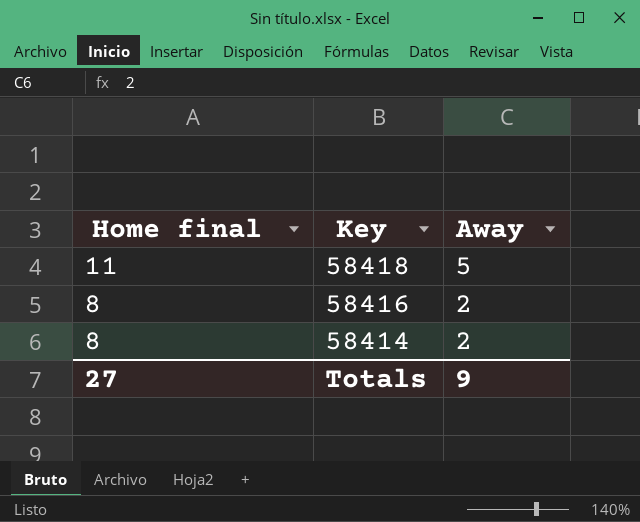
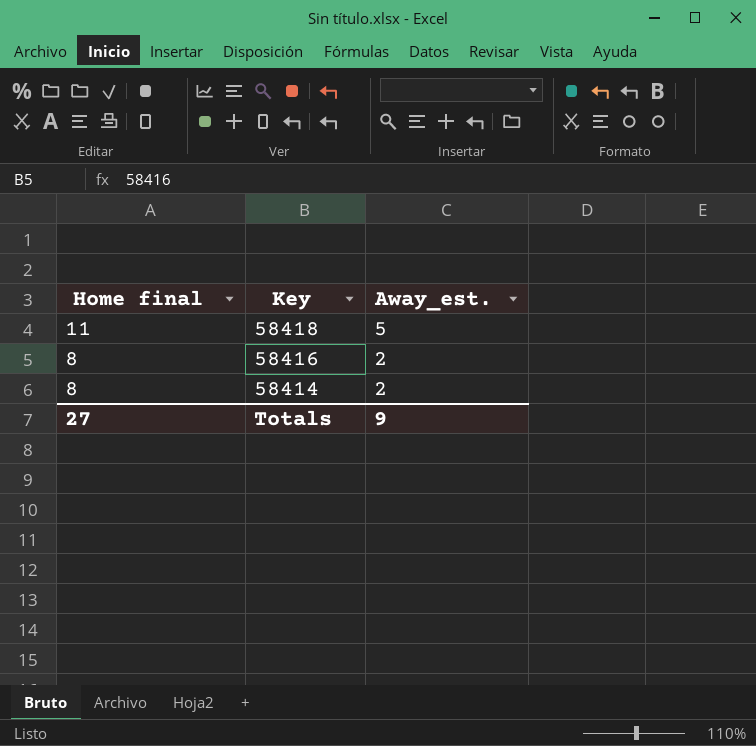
column name: Away -> Away_est.

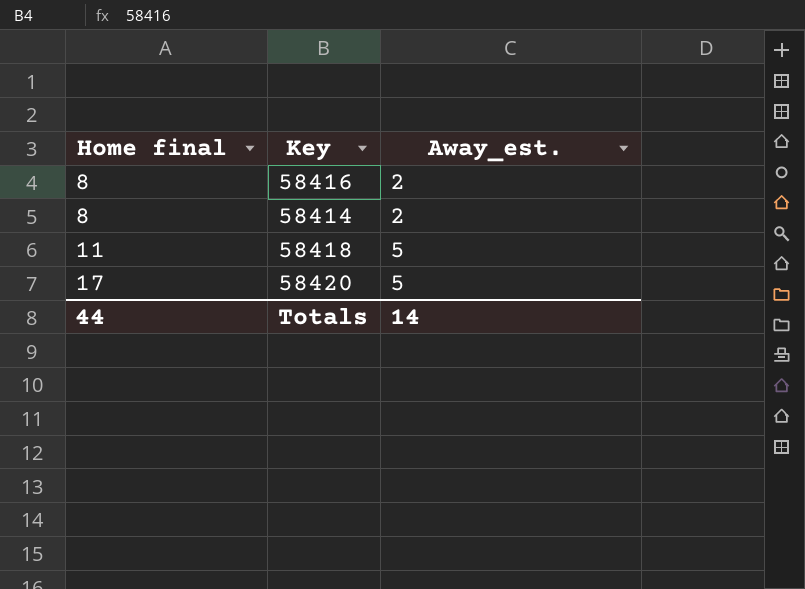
row order: Home final descending -> Home final ascending
row 58420: none -> 17 | 5
Totals | Home final: 27 -> 44
Totals | Away_est.: 9 -> 14

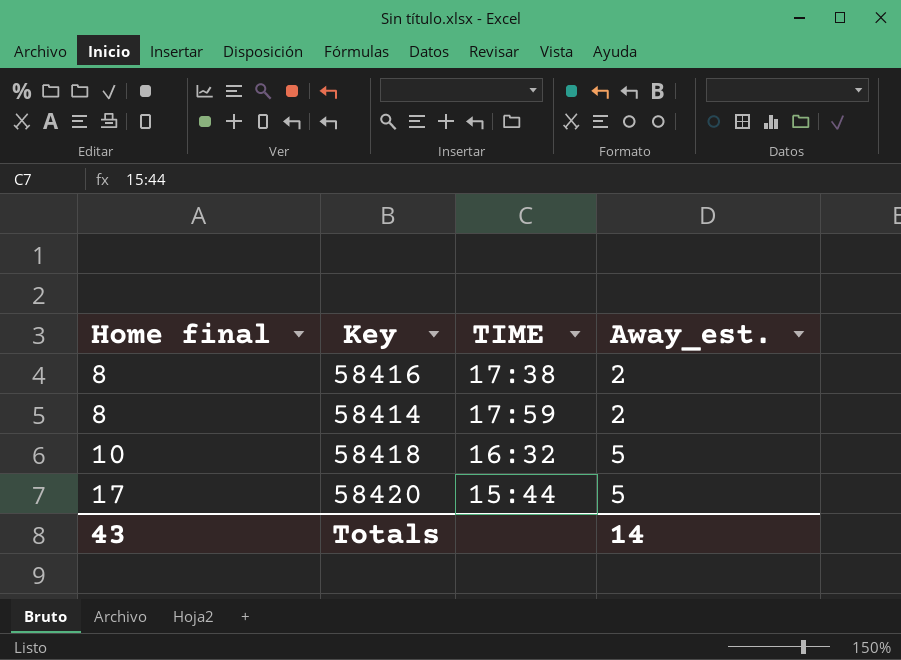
column TIME | position: none -> 3
58418 | Home final: 11 -> 10
Totals | Home final: 44 -> 43

